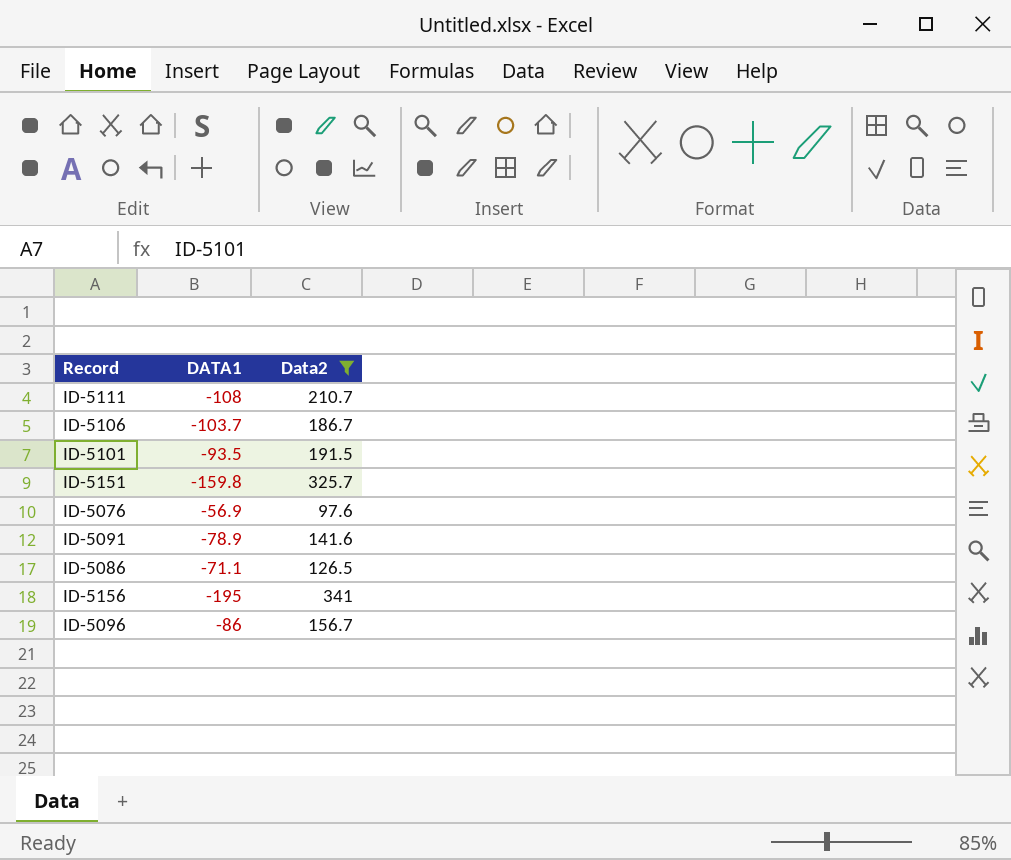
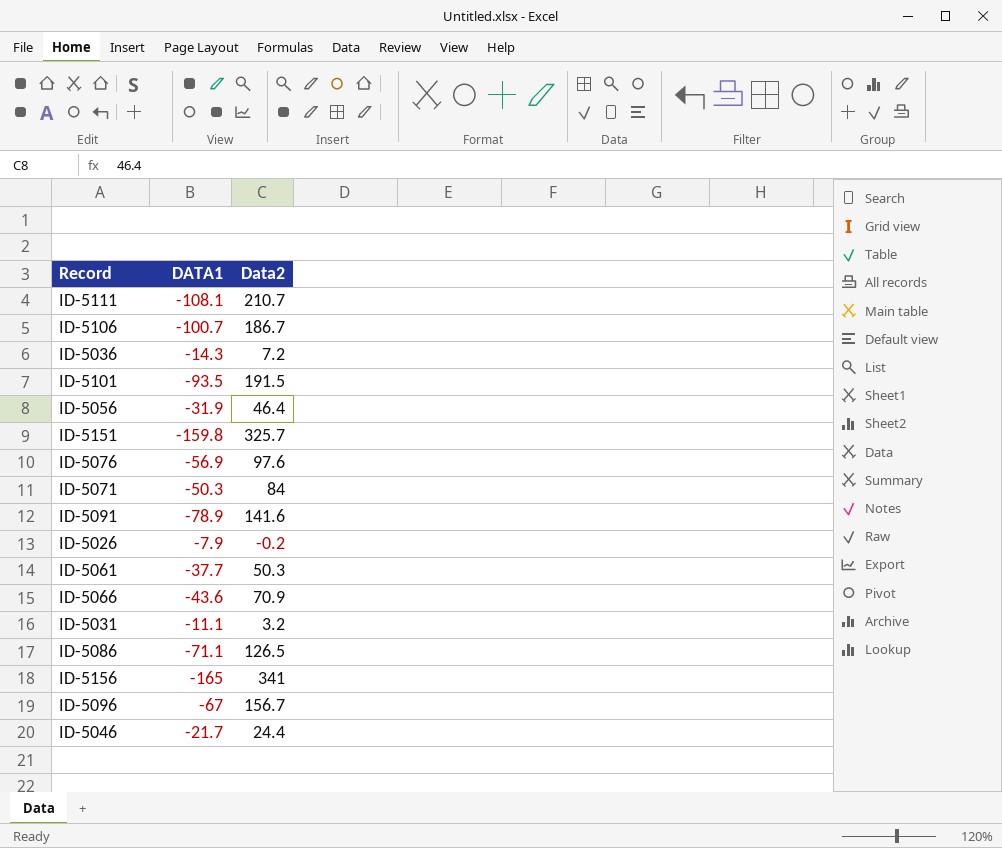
filter: Data2 >= 97.6 -> none
ID-5111 | DATA1: -108 -> -108.1
ID-5106 | DATA1: -103.7 -> -100.7
ID-5156 | DATA1: -195 -> -165
ID-5096 | DATA1: -86 -> -67

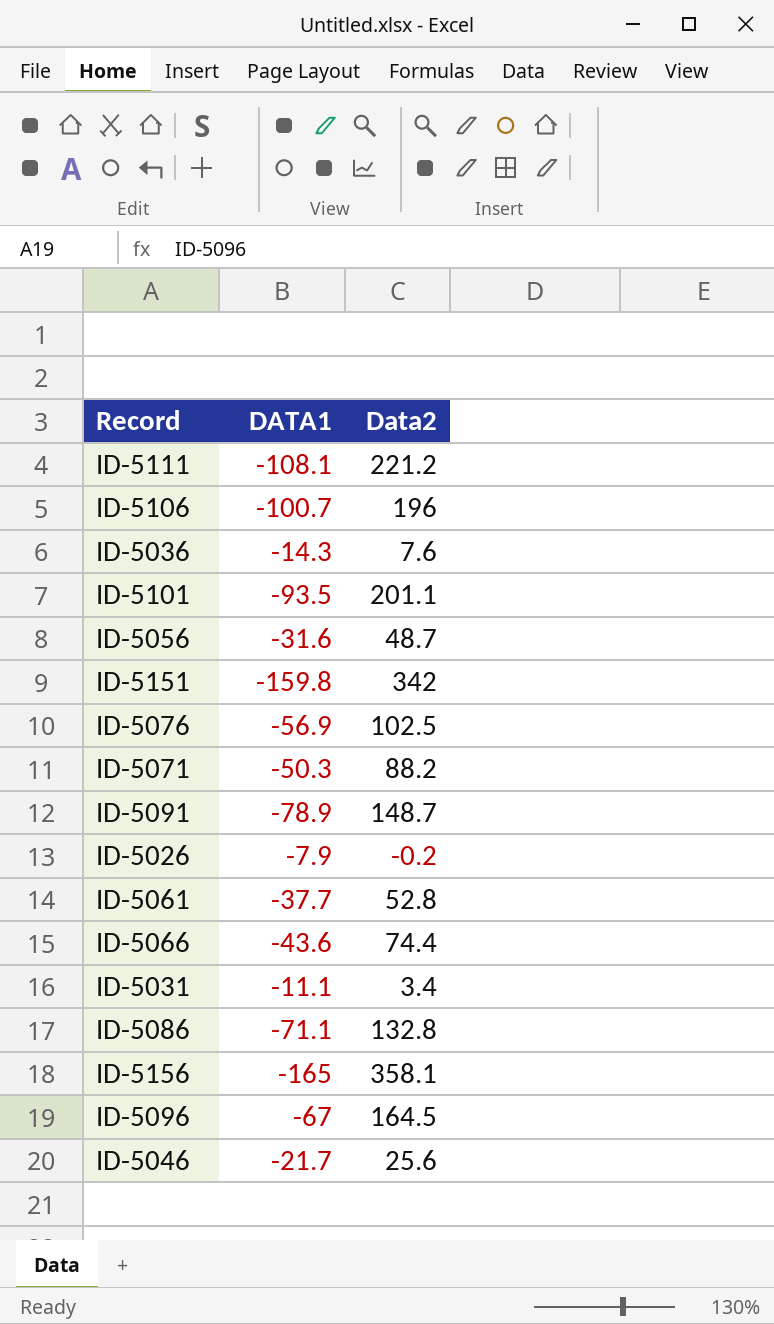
ID-5111 | Data2: 210.7 -> 221.2
ID-5106 | Data2: 186.7 -> 196
ID-5036 | Data2: 7.2 -> 7.6
ID-5101 | Data2: 191.5 -> 201.1
ID-5056 | DATA1: -31.9 -> -31.6
ID-5056 | Data2: 46.4 -> 48.7
ID-5151 | Data2: 325.7 -> 342
ID-5076 | Data2: 97.6 -> 102.5
ID-5071 | Data2: 84 -> 88.2
ID-5091 | Data2: 141.6 -> 148.7
ID-5061 | Data2: 50.3 -> 52.8
ID-5066 | Data2: 70.9 -> 74.4
ID-5031 | Data2: 3.2 -> 3.4
ID-5086 | Data2: 126.5 -> 132.8
ID-5156 | Data2: 341 -> 358.1
ID-5096 | Data2: 156.7 -> 164.5
ID-5046 | Data2: 24.4 -> 25.6

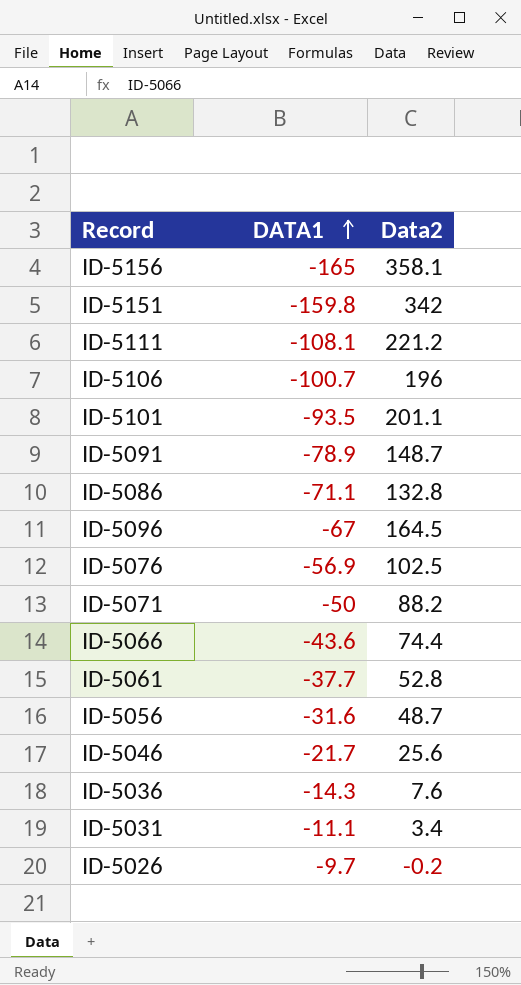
row order: none -> DATA1 ascending
ID-5071 | DATA1: -50.3 -> -50
ID-5026 | DATA1: -7.9 -> -9.7

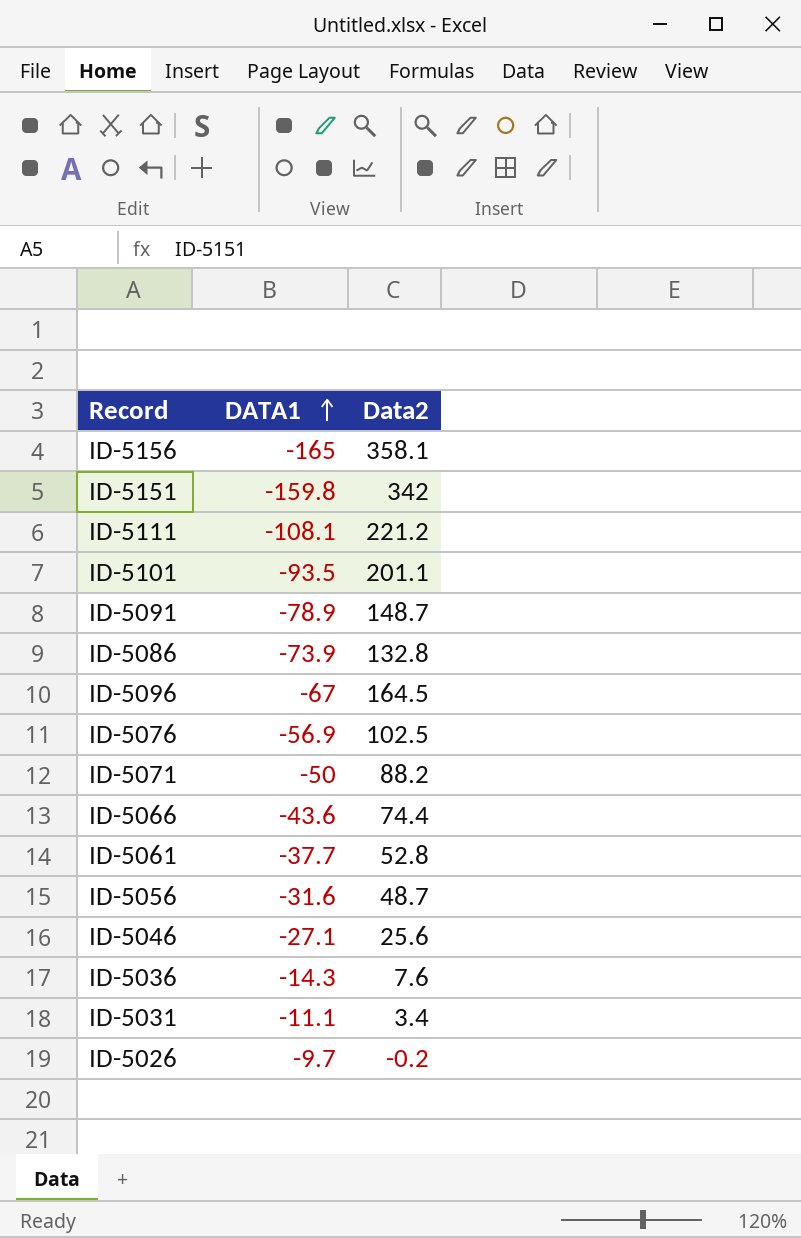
row ID-5106: -100.7 | 196 -> none
ID-5086 | DATA1: -71.1 -> -73.9
ID-5046 | DATA1: -21.7 -> -27.1

